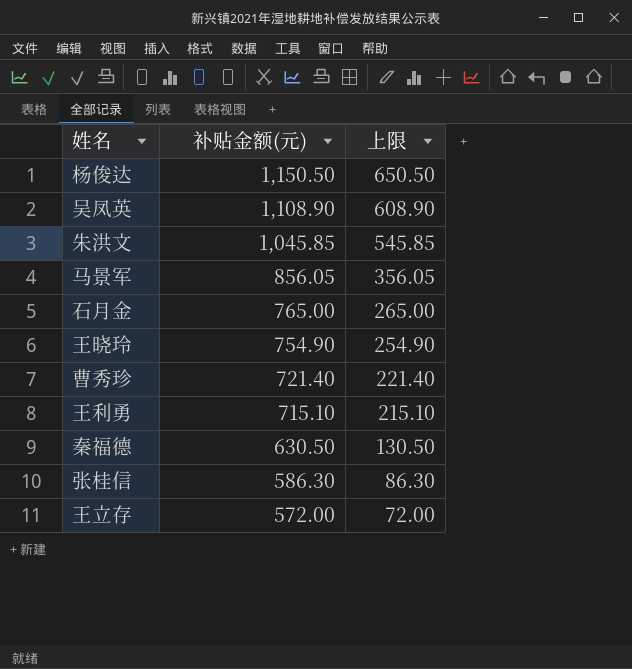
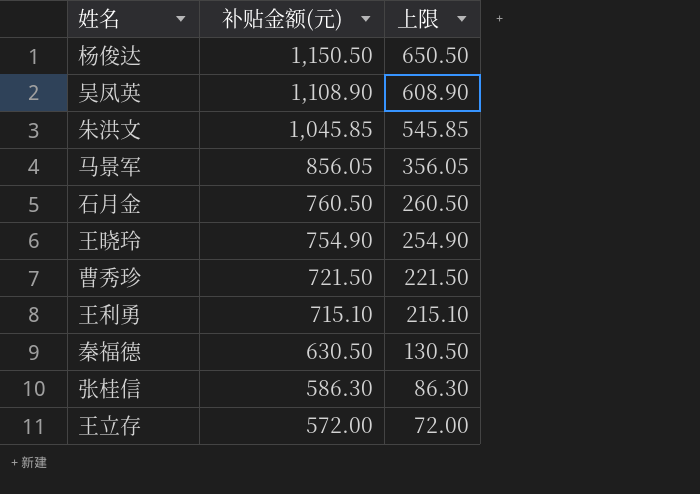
石月金 | 补贴金额(元): 765.00 -> 760.50
石月金 | 上限: 265.00 -> 260.50
曹秀珍 | 补贴金额(元): 721.40 -> 721.50
曹秀珍 | 上限: 221.40 -> 221.50

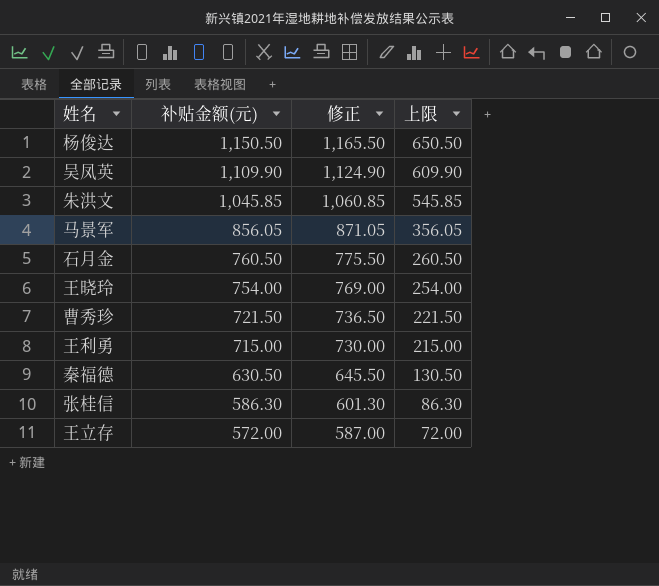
column 修正 | formula: none -> [补贴金额(元)] + 15
吴凤英 | 补贴金额(元): 1,108.90 -> 1,109.90
吴凤英 | 上限: 608.90 -> 609.90
王晓玲 | 补贴金额(元): 754.90 -> 754.00
王晓玲 | 上限: 254.90 -> 254.00
王利勇 | 补贴金额(元): 715.10 -> 715.00
王利勇 | 上限: 215.10 -> 215.00

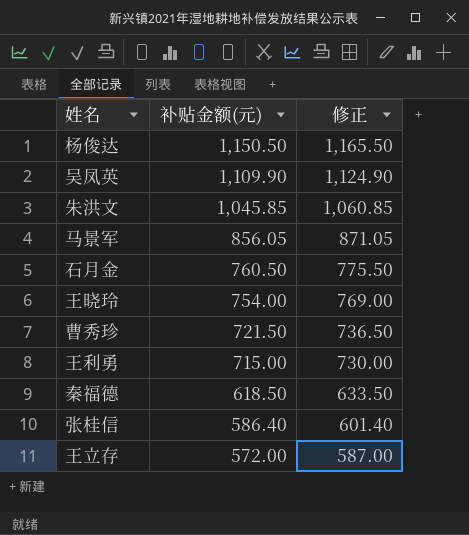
column 上限 | formula: [补贴金额(元)] - 500 -> none
秦福德 | 补贴金额(元): 630.50 -> 618.50
秦福德 | 修正: 645.50 -> 633.50
张桂信 | 补贴金额(元): 586.30 -> 586.40
张桂信 | 修正: 601.30 -> 601.40

